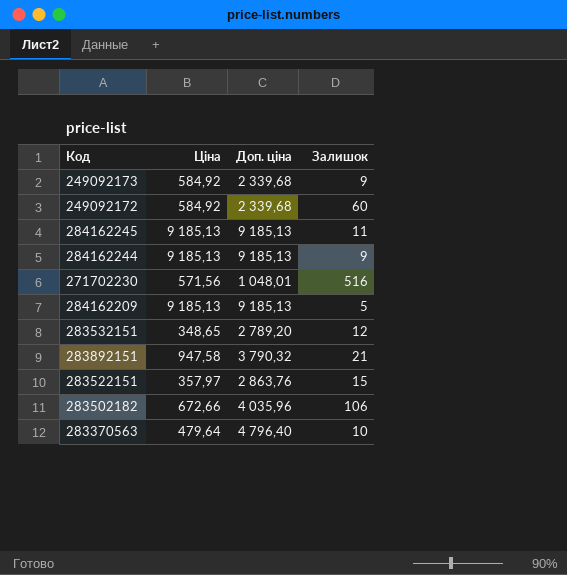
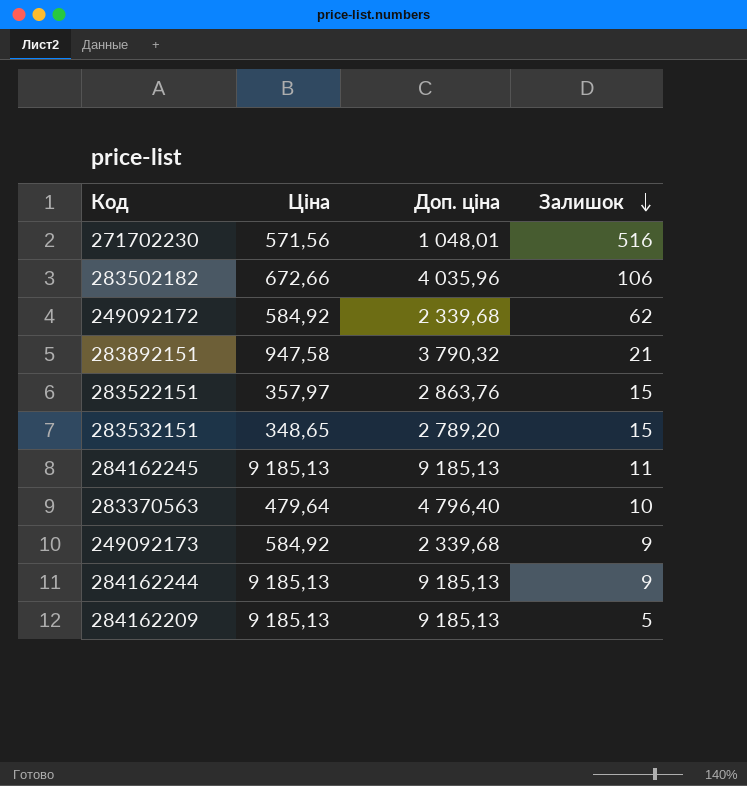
row order: none -> Залишок descending
249092172 | Залишок: 60 -> 62
283532151 | Залишок: 12 -> 15

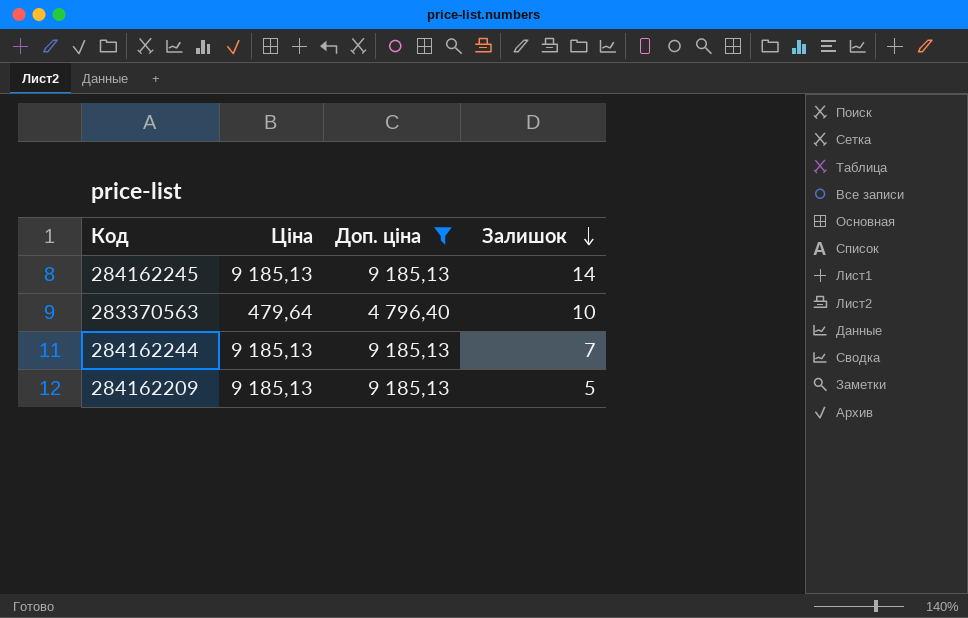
filter: none -> Доп. ціна >= 4 796,40
284162245 | Залишок: 11 -> 14
284162244 | Залишок: 9 -> 7

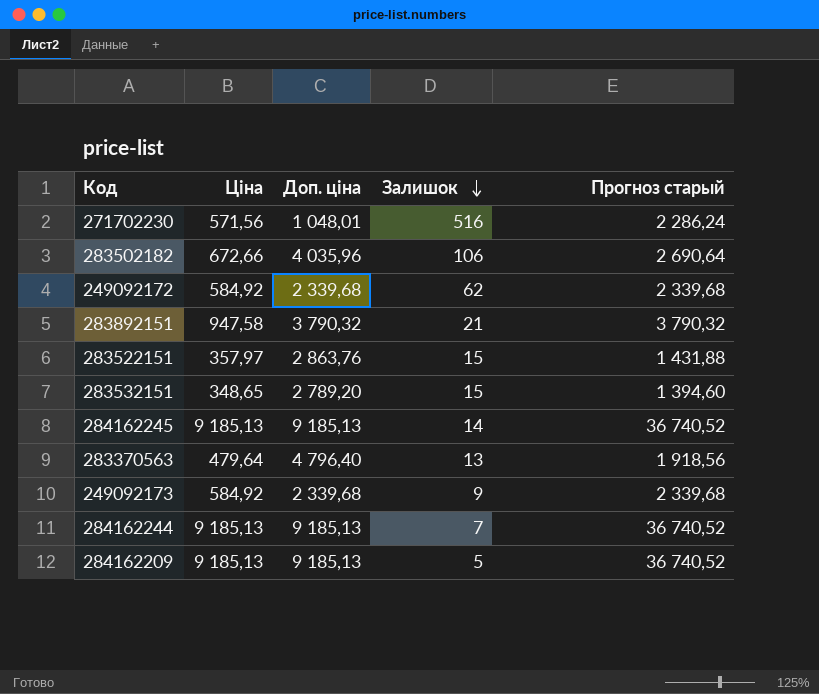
filter: Доп. ціна >= 4 796,40 -> none
column Прогноз старый | formula: none -> [Ціна] * 4
283370563 | Залишок: 10 -> 13

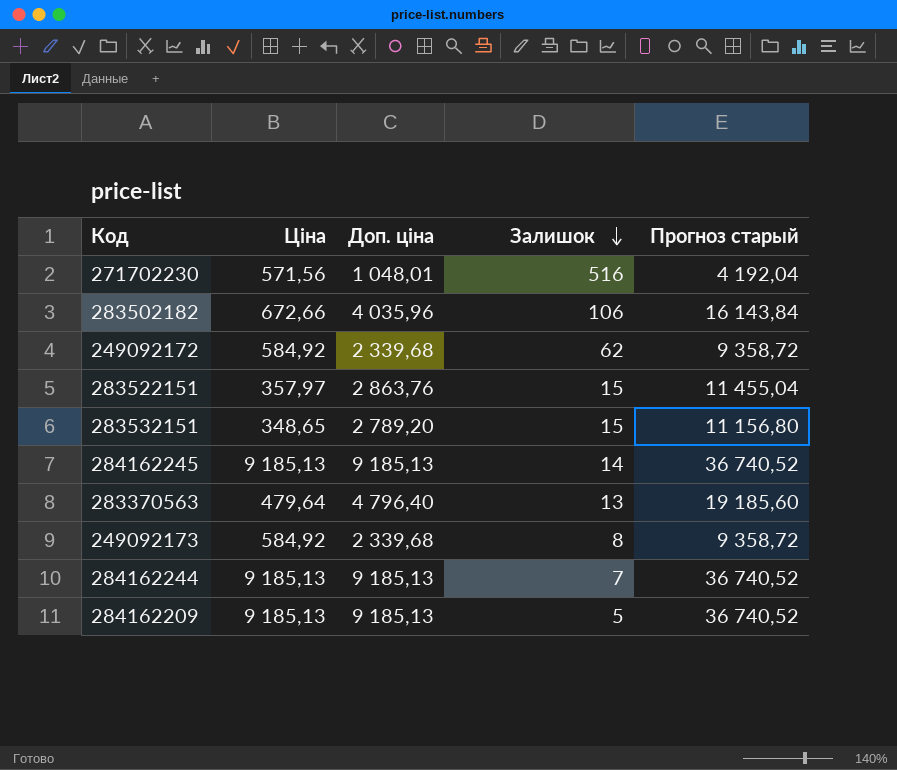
column Прогноз старый | formula: [Ціна] * 4 -> [Доп. ціна] * 4
row 283892151: 947,58 | 3 790,32 | 21 | 3 790,32 -> none
249092173 | Залишок: 9 -> 8

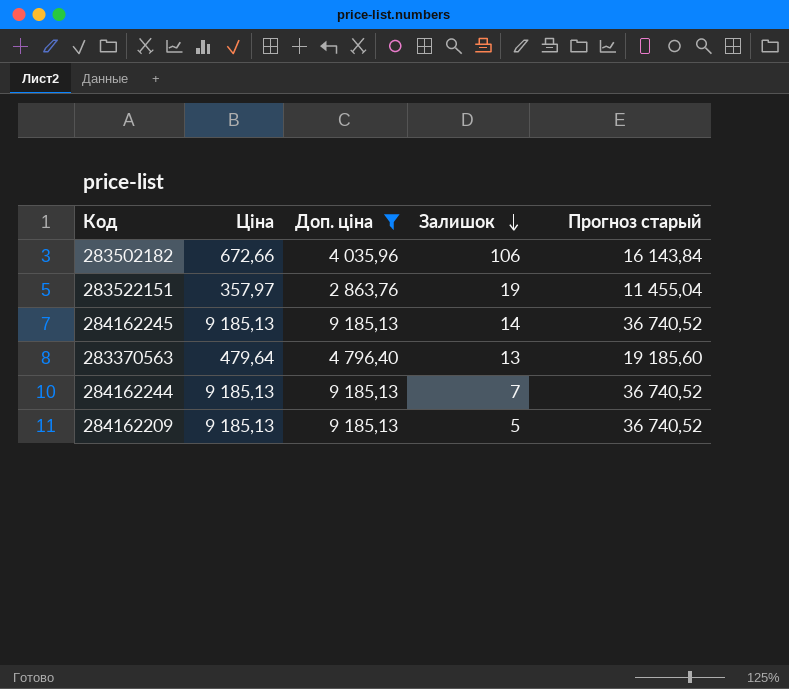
filter: none -> Доп. ціна >= 2 863,76
283522151 | Залишок: 15 -> 19

